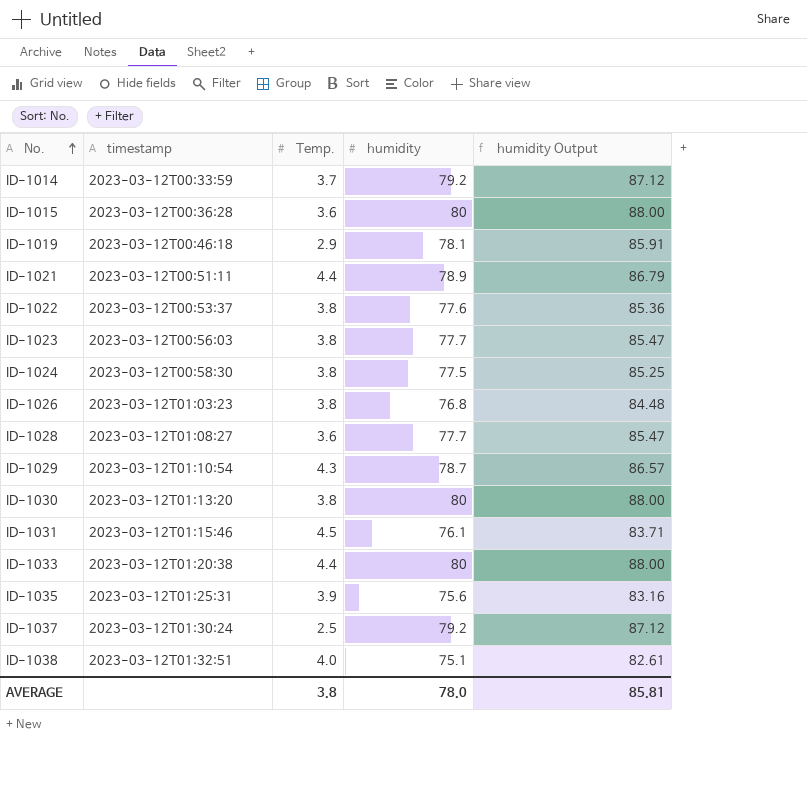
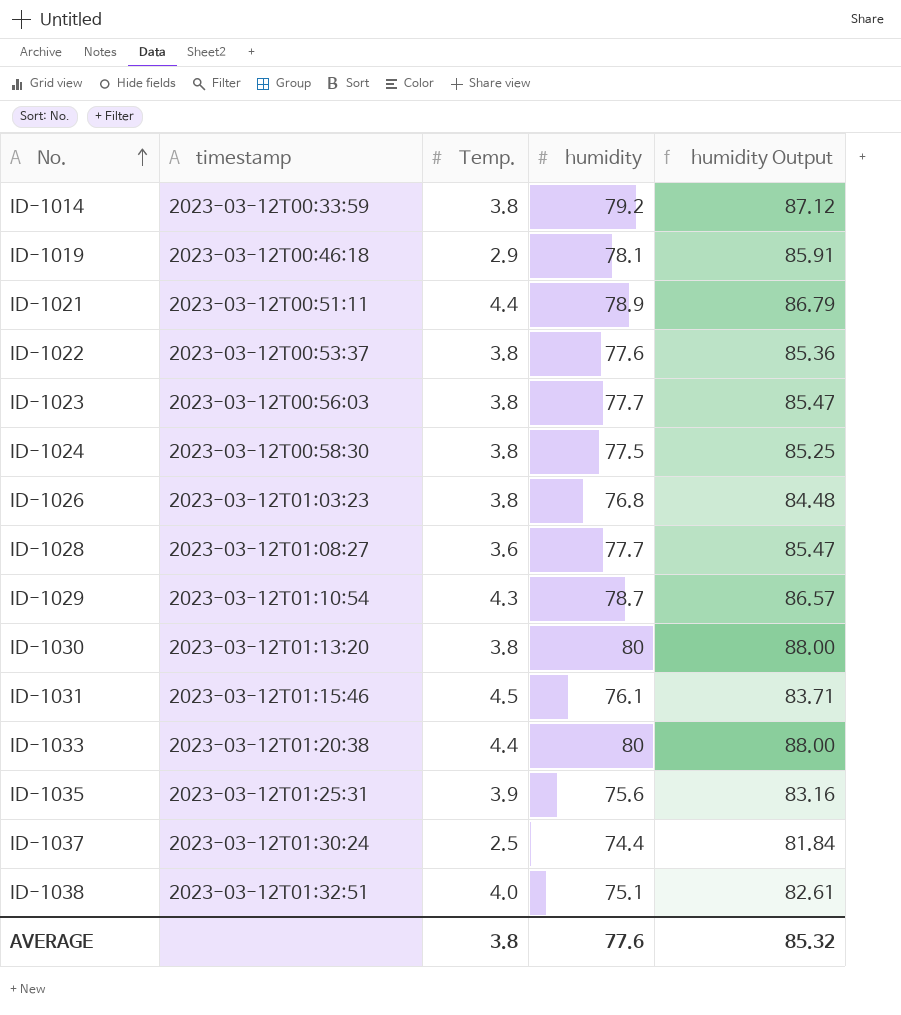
row ID-1015: 2023-03-12T00:36:28 | 3.6 | 80 | 88.00 -> none
ID-1014 | Temp.: 3.7 -> 3.8
ID-1037 | humidity: 79.2 -> 74.4
ID-1037 | humidity Output: 87.12 -> 81.84
AVERAGE | humidity: 78.0 -> 77.6
AVERAGE | humidity Output: 85.81 -> 85.32

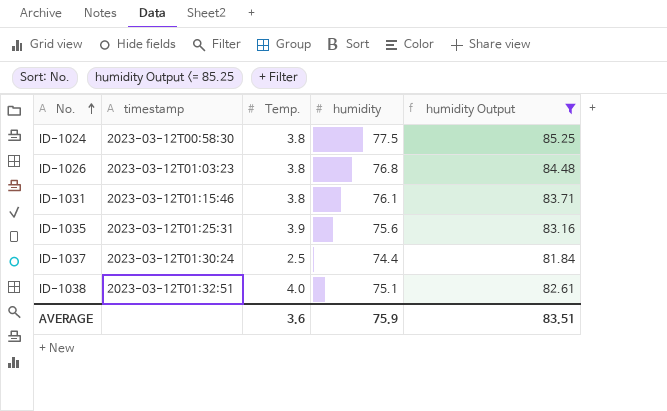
filter: none -> humidity Output <= 85.25
ID-1031 | Temp.: 4.5 -> 3.8
AVERAGE | Temp.: 3.8 -> 3.6
AVERAGE | humidity: 77.6 -> 75.9
AVERAGE | humidity Output: 85.32 -> 83.51

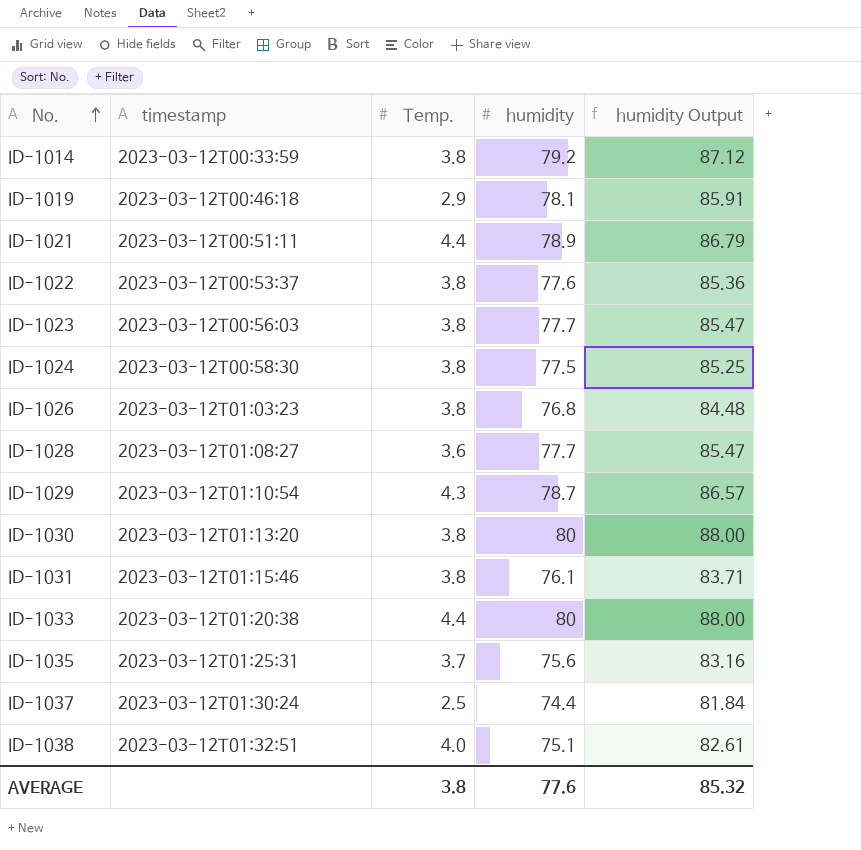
filter: humidity Output <= 85.25 -> none
ID-1035 | Temp.: 3.9 -> 3.7
AVERAGE | Temp.: 3.6 -> 3.8
AVERAGE | humidity: 75.9 -> 77.6
AVERAGE | humidity Output: 83.51 -> 85.32

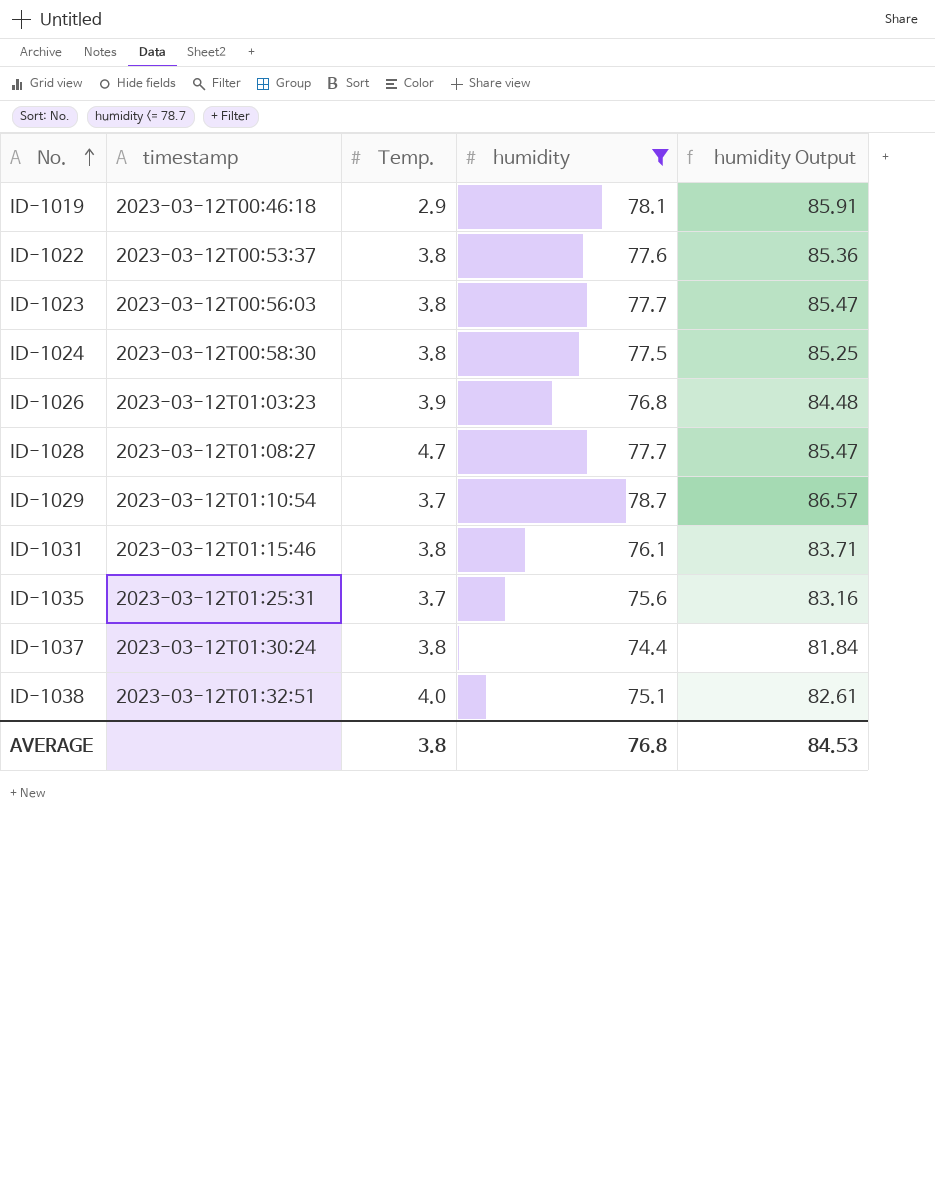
filter: none -> humidity <= 78.7
ID-1026 | Temp.: 3.8 -> 3.9
ID-1028 | Temp.: 3.6 -> 4.7
ID-1029 | Temp.: 4.3 -> 3.7
ID-1037 | Temp.: 2.5 -> 3.8
AVERAGE | humidity: 77.6 -> 76.8
AVERAGE | humidity Output: 85.32 -> 84.53

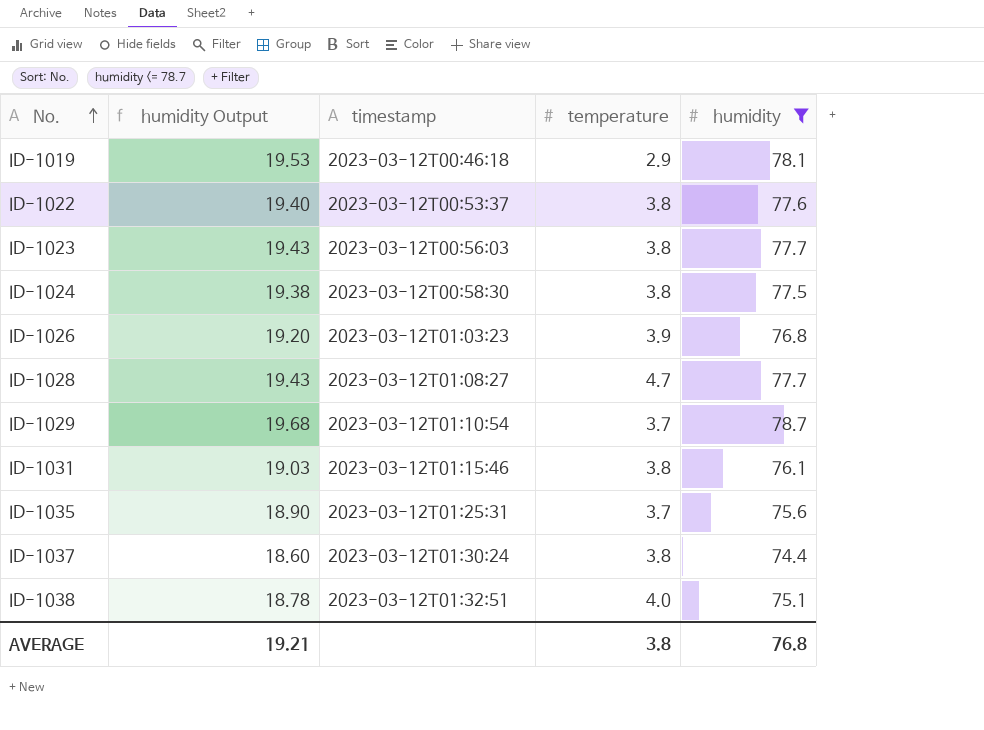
column humidity Output | formula: [humidity] * 1.1 -> [humidity] * 0.25
column humidity Output | position: 5 -> 2
column name: Temp. -> temperature
AVERAGE | humidity Output: 84.53 -> 19.21

